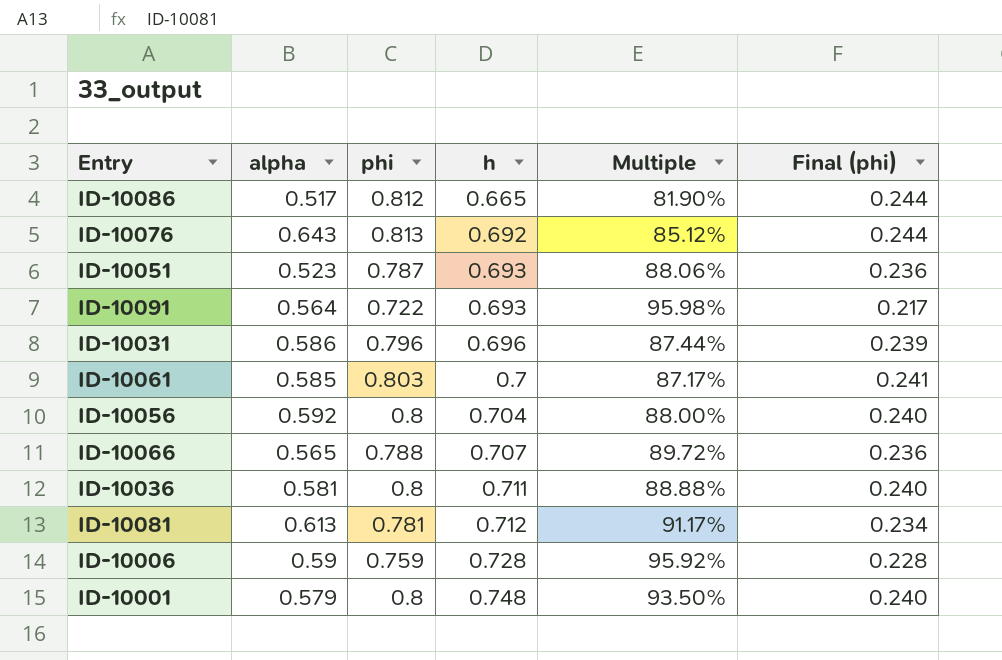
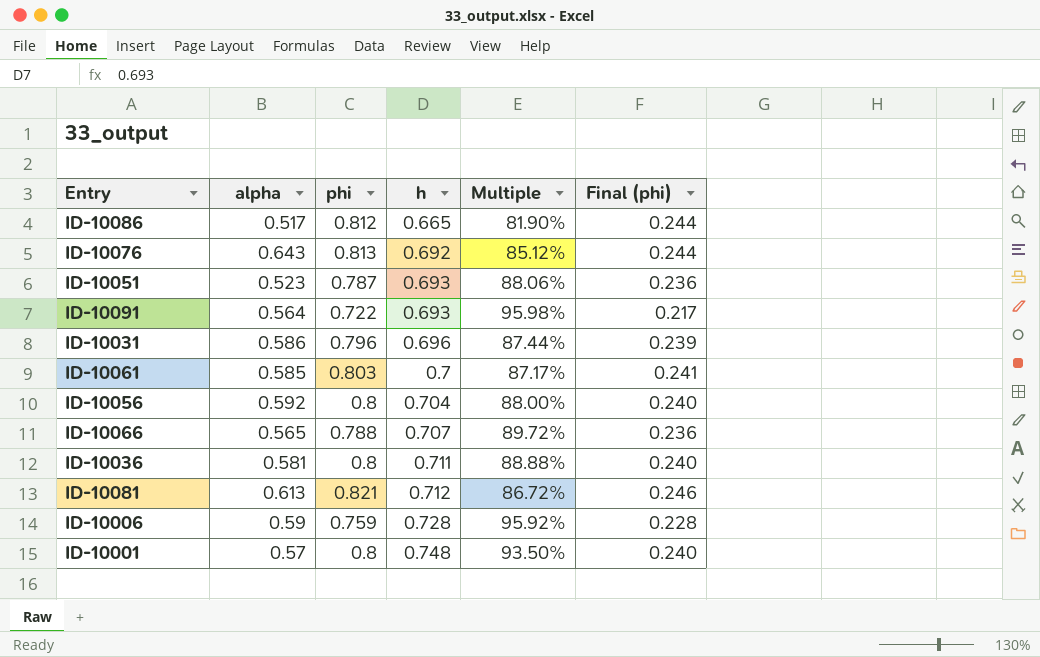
ID-10081 | phi: 0.781 -> 0.821
ID-10081 | Multiple: 91.17% -> 86.72%
ID-10081 | Final (phi): 0.234 -> 0.246
ID-10001 | alpha: 0.579 -> 0.57

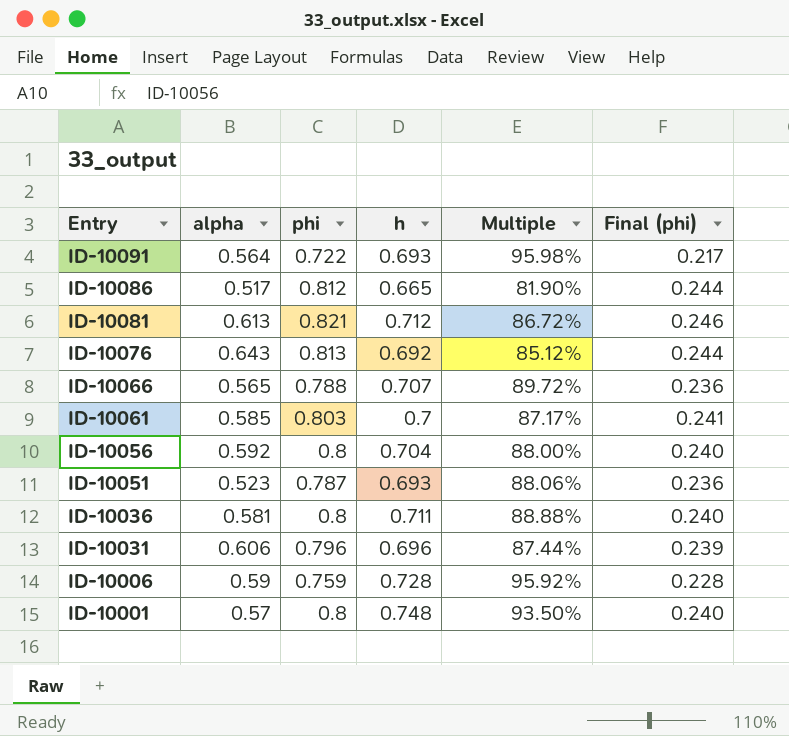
row order: h ascending -> Entry descending
ID-10031 | alpha: 0.586 -> 0.606

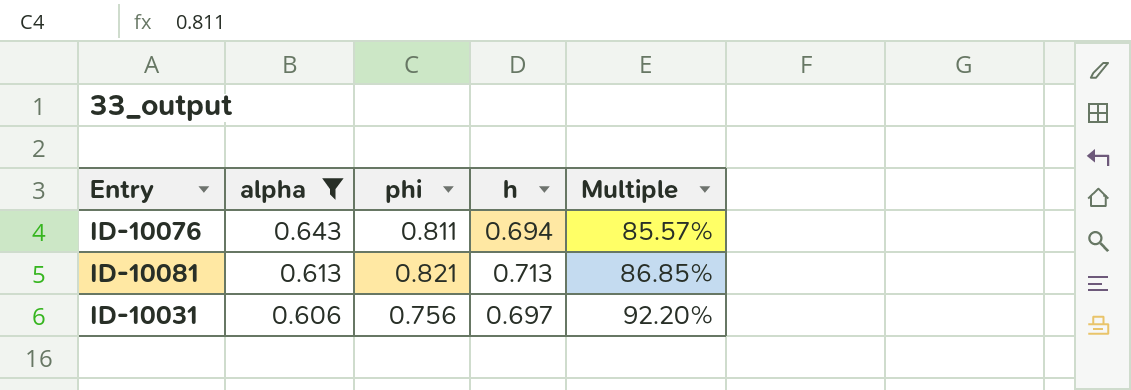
filter: none -> alpha >= 0.606
row order: Entry descending -> alpha descending
column Final (phi) | formula: [phi] * 0.3 -> none
ID-10076 | phi: 0.813 -> 0.811
ID-10076 | h: 0.692 -> 0.694
ID-10076 | Multiple: 85.12% -> 85.57%
ID-10081 | h: 0.712 -> 0.713
ID-10081 | Multiple: 86.72% -> 86.85%
ID-10031 | phi: 0.796 -> 0.756
ID-10031 | h: 0.696 -> 0.697
ID-10031 | Multiple: 87.44% -> 92.20%

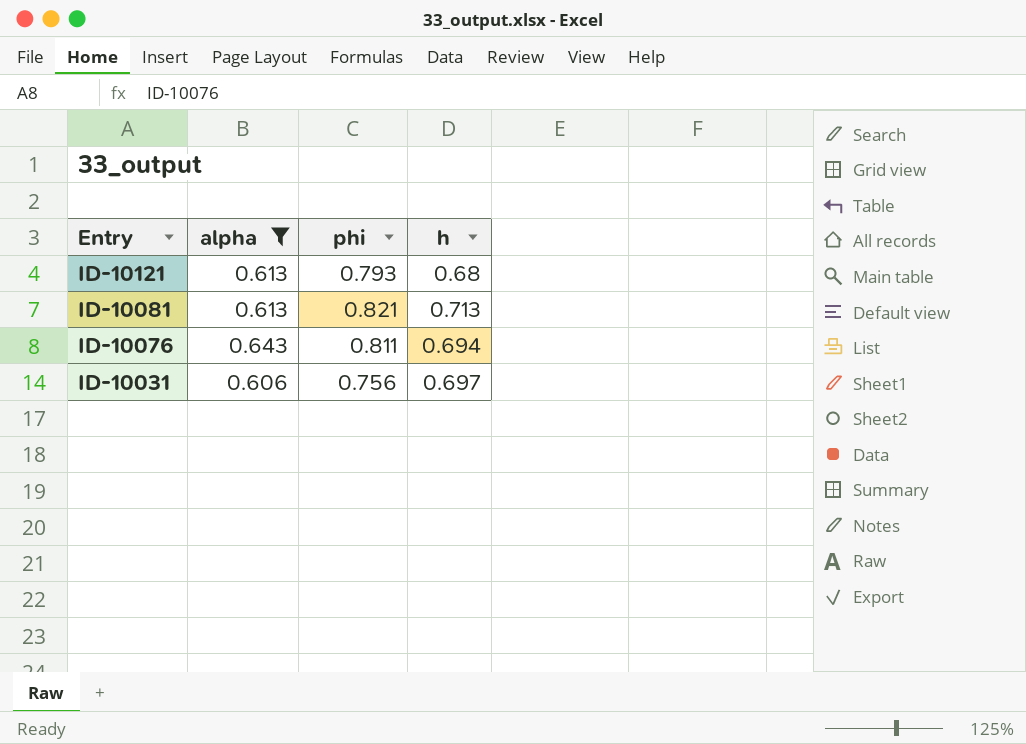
row order: alpha descending -> Entry descending
column Multiple | formula: [h] / [phi] -> none
row ID-10121: none -> 0.613 | 0.793 | 0.68

